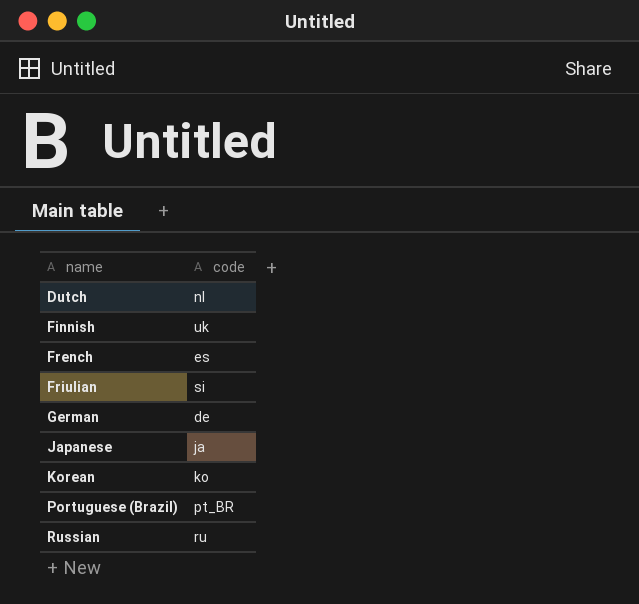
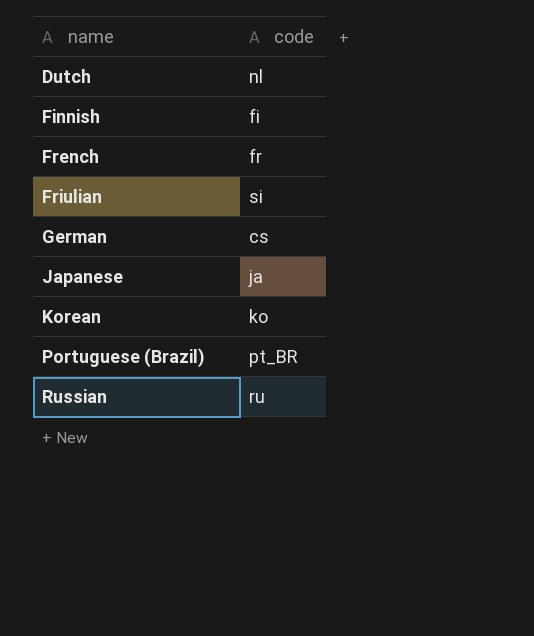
Finnish | code: uk -> fi
French | code: es -> fr
German | code: de -> cs

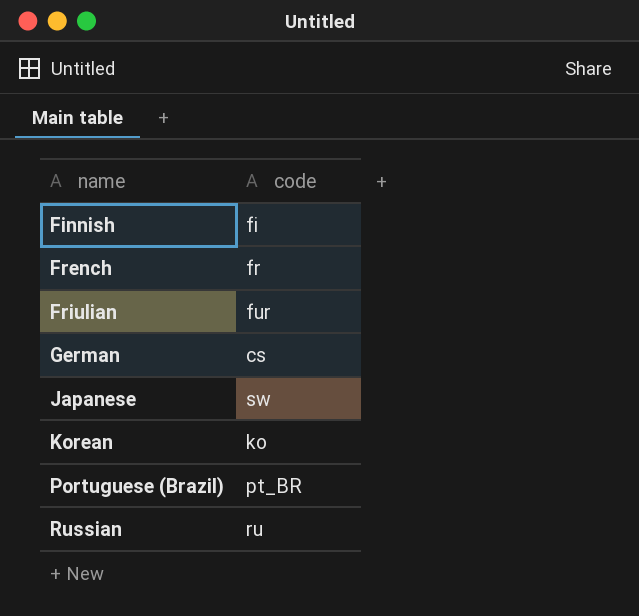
row Dutch: nl -> none
Friulian | code: si -> fur
Japanese | code: ja -> sw

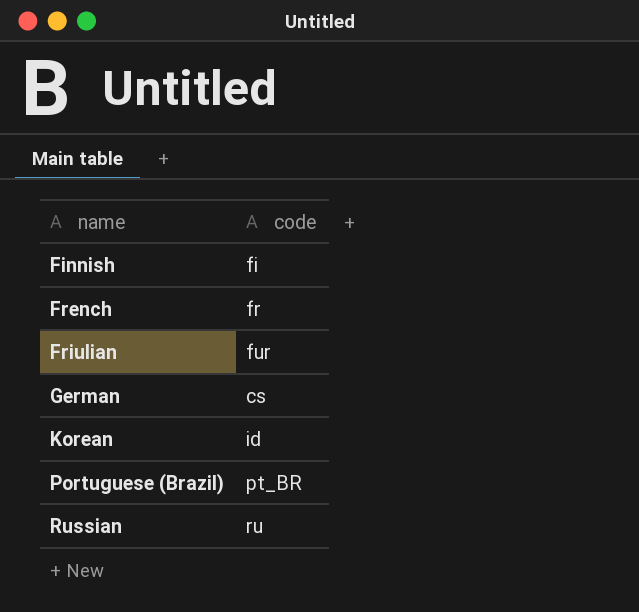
row Japanese: sw -> none
Korean | code: ko -> id

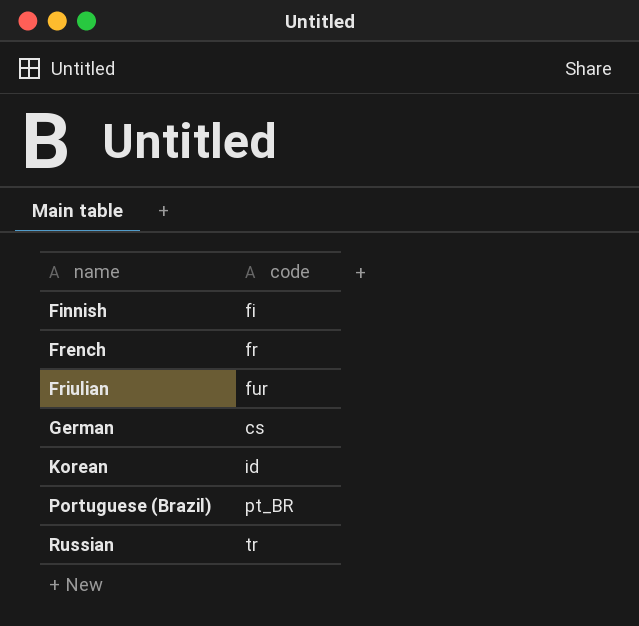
Russian | code: ru -> tr

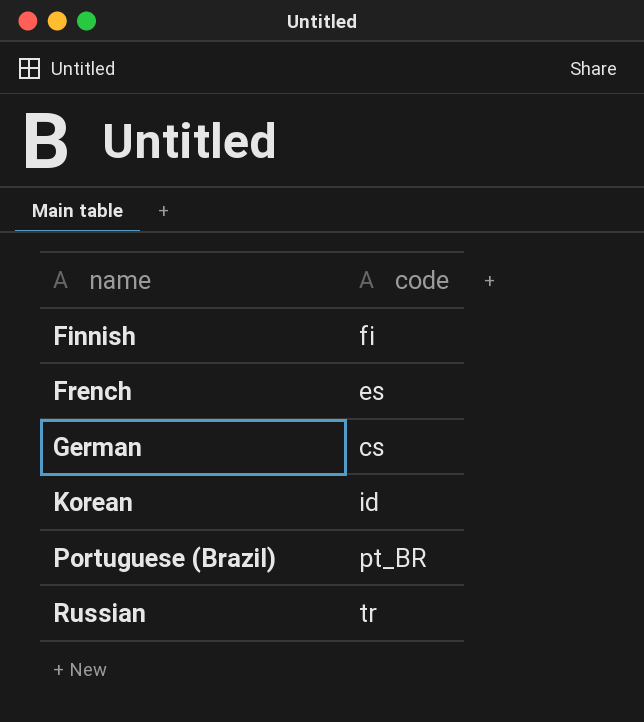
row Friulian: fur -> none
French | code: fr -> es

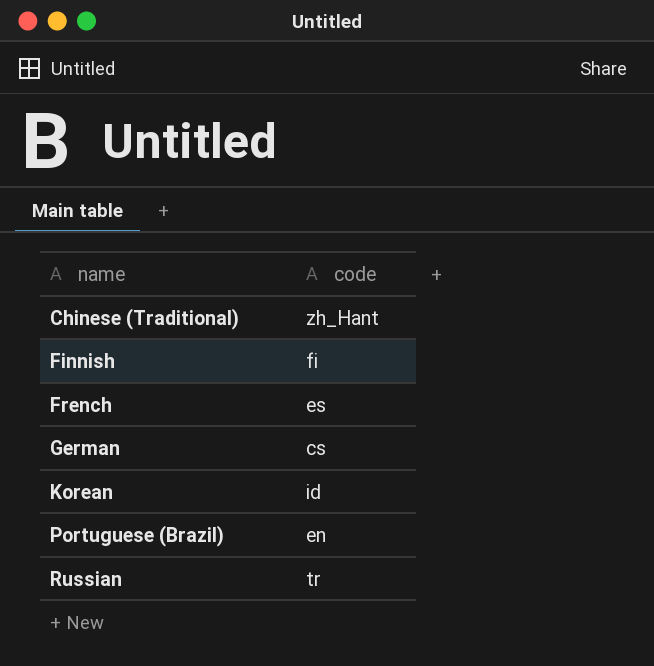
row Chinese (Traditional): none -> zh_Hant
Portuguese (Brazil) | code: pt_BR -> en

